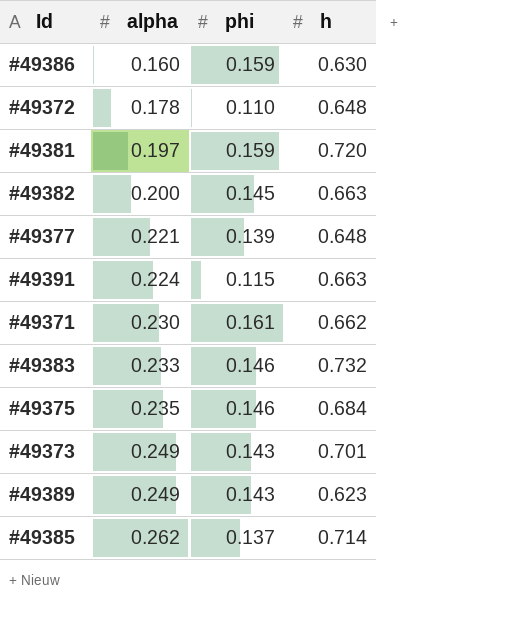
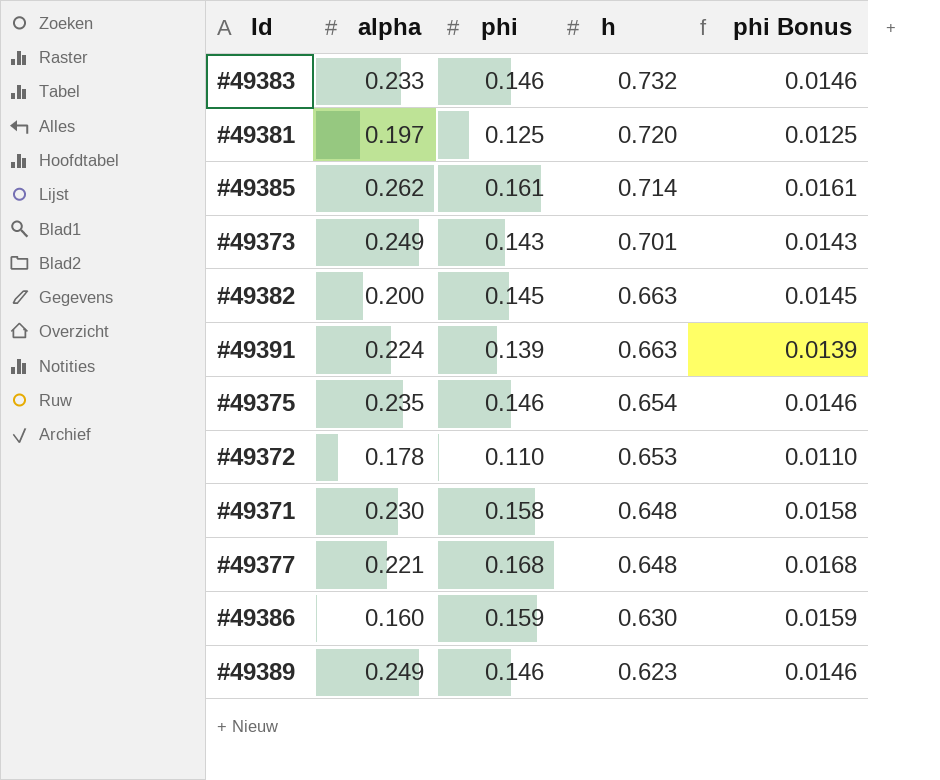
row order: alpha ascending -> h descending
column phi Bonus | formula: none -> [phi] * 0.1
#49381 | phi: 0.159 -> 0.125
#49385 | phi: 0.137 -> 0.161
#49391 | phi: 0.115 -> 0.139
#49375 | h: 0.684 -> 0.654
#49372 | h: 0.648 -> 0.653
#49371 | phi: 0.161 -> 0.158
#49371 | h: 0.662 -> 0.648
#49377 | phi: 0.139 -> 0.168
#49389 | phi: 0.143 -> 0.146

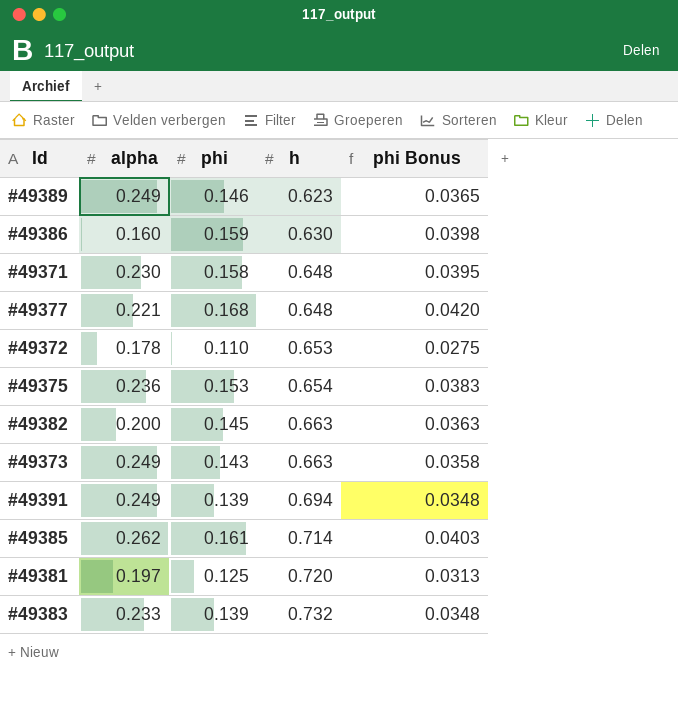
row order: h descending -> h ascending
column phi Bonus | formula: [phi] * 0.1 -> [phi] * 0.25
#49375 | alpha: 0.235 -> 0.236
#49375 | phi: 0.146 -> 0.153
#49373 | h: 0.701 -> 0.663
#49391 | alpha: 0.224 -> 0.249
#49391 | h: 0.663 -> 0.694
#49383 | phi: 0.146 -> 0.139

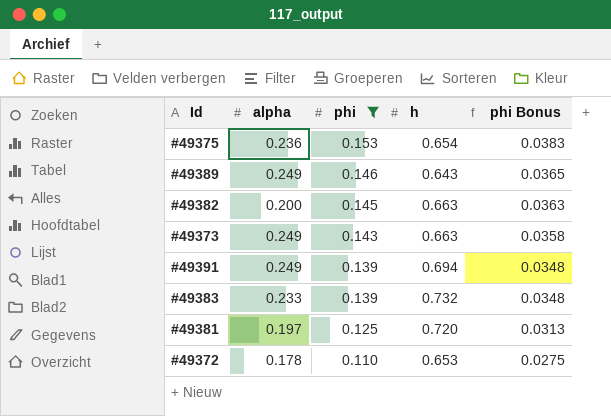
filter: none -> phi <= 0.153
row order: h ascending -> phi descending
#49389 | h: 0.623 -> 0.643

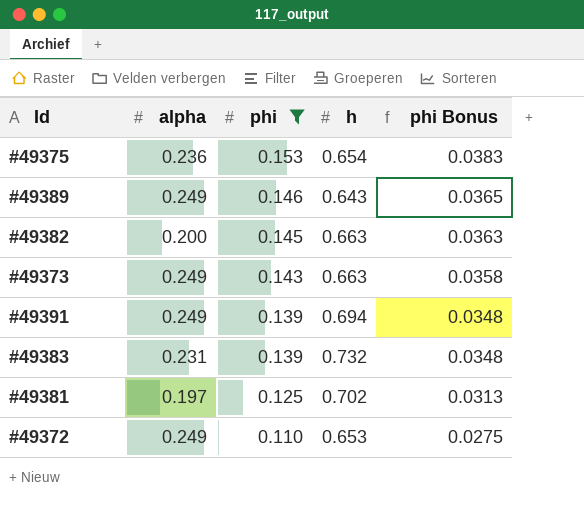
#49383 | alpha: 0.233 -> 0.231
#49381 | h: 0.720 -> 0.702
#49372 | alpha: 0.178 -> 0.249

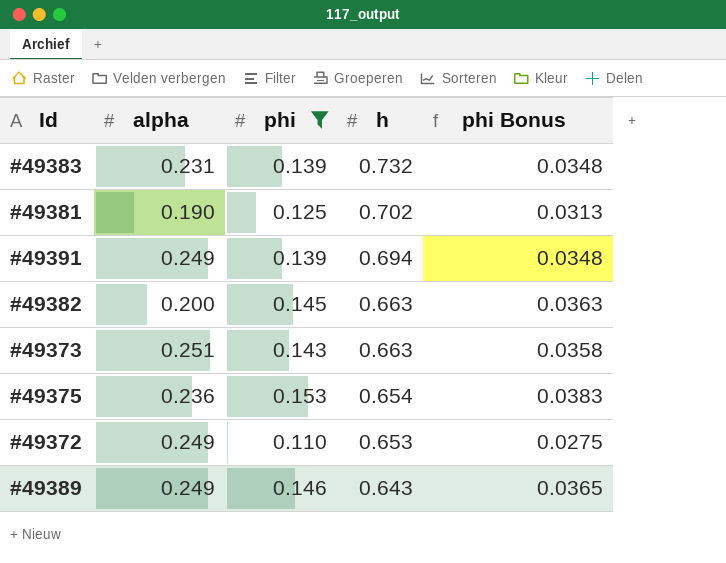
row order: phi descending -> h descending
#49381 | alpha: 0.197 -> 0.190
#49373 | alpha: 0.249 -> 0.251

